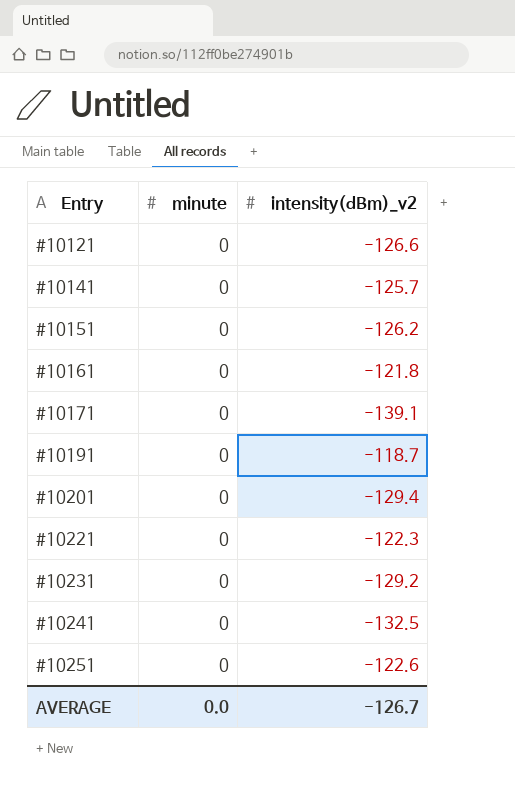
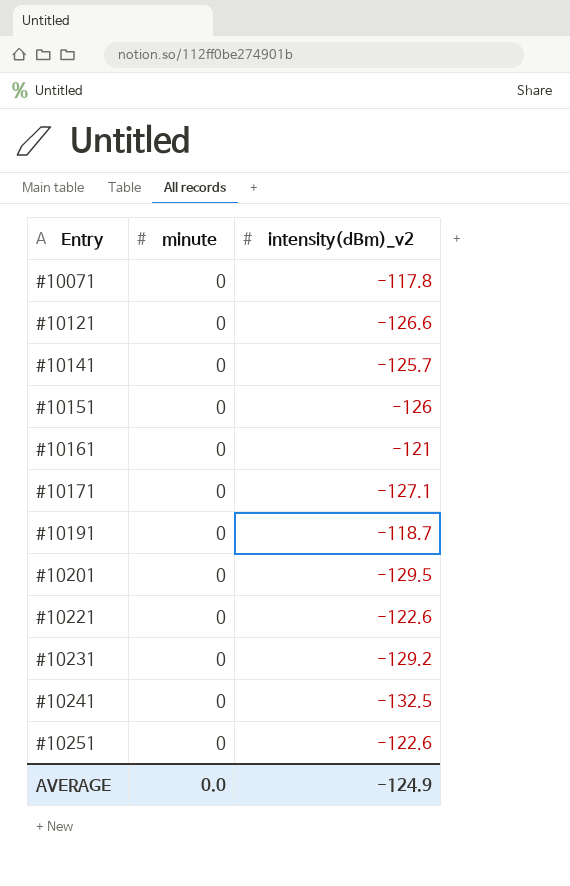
row #10071: none -> 0 | -117.8
#10151 | intensity(dBm)_v2: -126.2 -> -126
#10161 | intensity(dBm)_v2: -121.8 -> -121
#10171 | intensity(dBm)_v2: -139.1 -> -127.1
#10201 | intensity(dBm)_v2: -129.4 -> -129.5
#10221 | intensity(dBm)_v2: -122.3 -> -122.6
AVERAGE | intensity(dBm)_v2: -126.7 -> -124.9

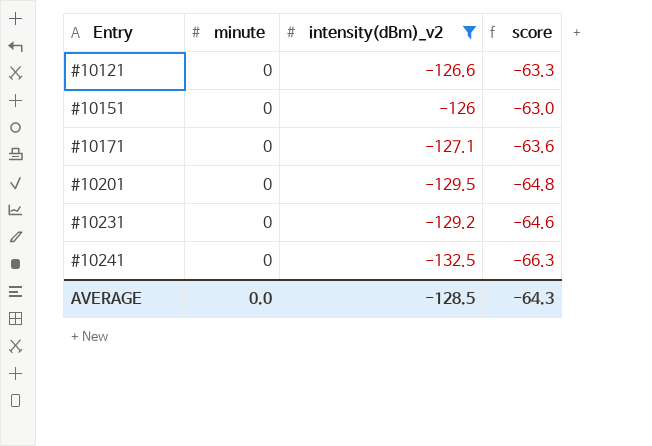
filter: none -> intensity(dBm)_v2 <= -126
column score | formula: none -> [intensity(dBm)_v2] * 0.5
AVERAGE | intensity(dBm)_v2: -124.9 -> -128.5

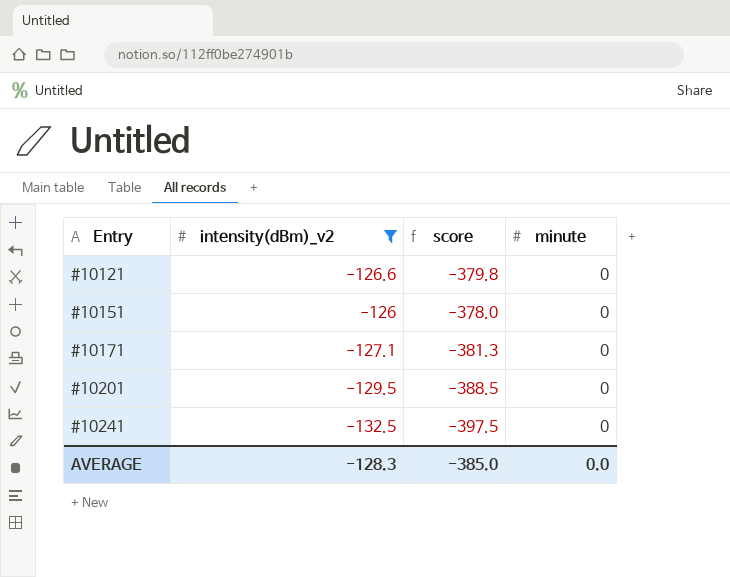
column score | formula: [intensity(dBm)_v2] * 0.5 -> [intensity(dBm)_v2] * 3
column minute | position: 2 -> 4
row #10231: 0 | -129.2 | -64.6 -> none
AVERAGE | intensity(dBm)_v2: -128.5 -> -128.3
AVERAGE | score: -64.3 -> -385.0

